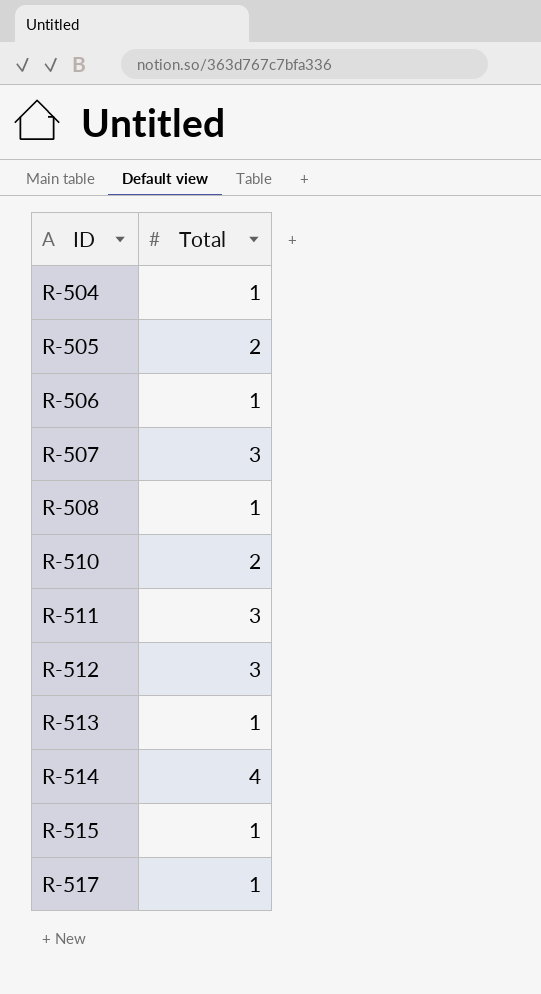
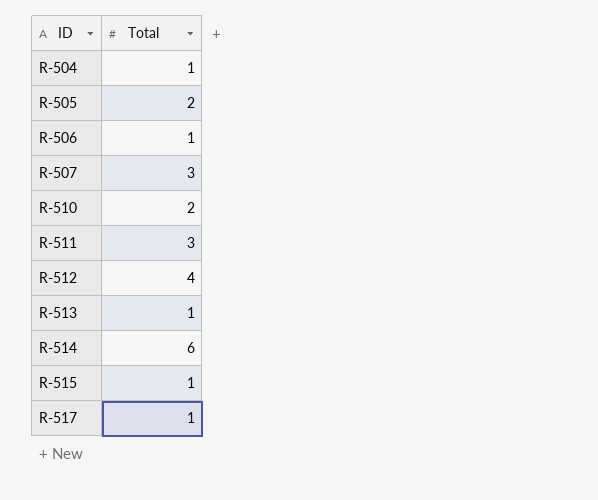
row R-508: 1 -> none
R-512 | Total: 3 -> 4
R-514 | Total: 4 -> 6

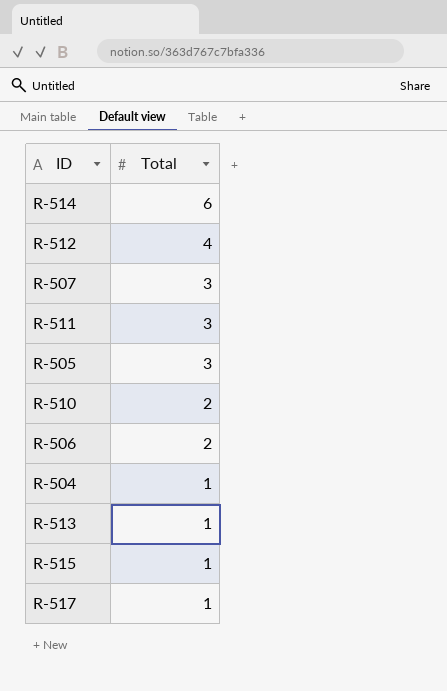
row order: ID ascending -> Total descending
R-505 | Total: 2 -> 3
R-506 | Total: 1 -> 2

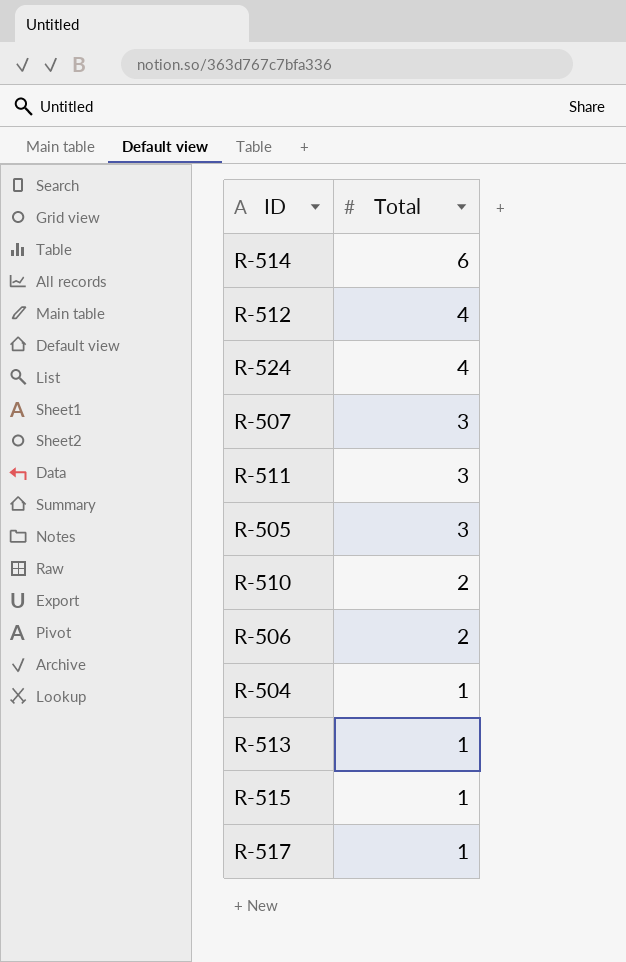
row R-524: none -> 4

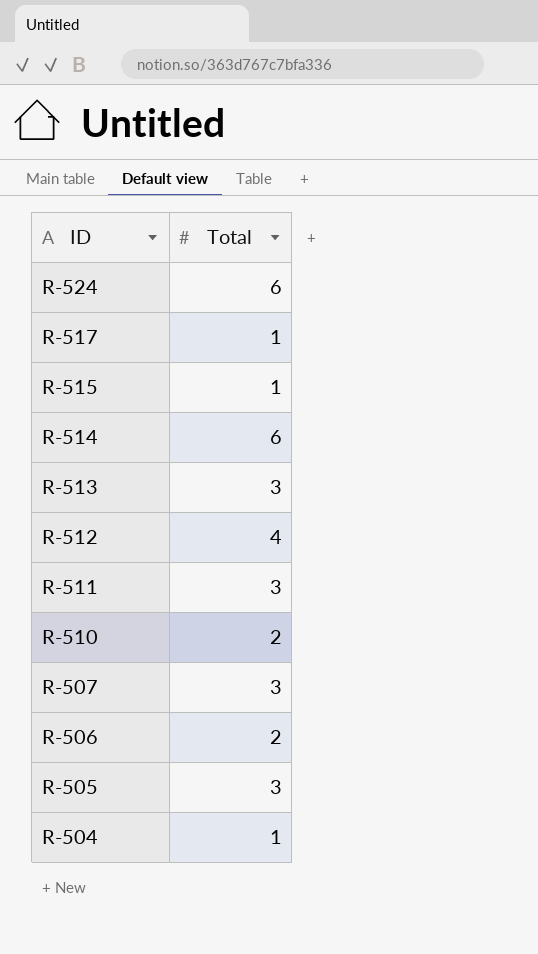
row order: Total descending -> ID descending
R-524 | Total: 4 -> 6
R-513 | Total: 1 -> 3

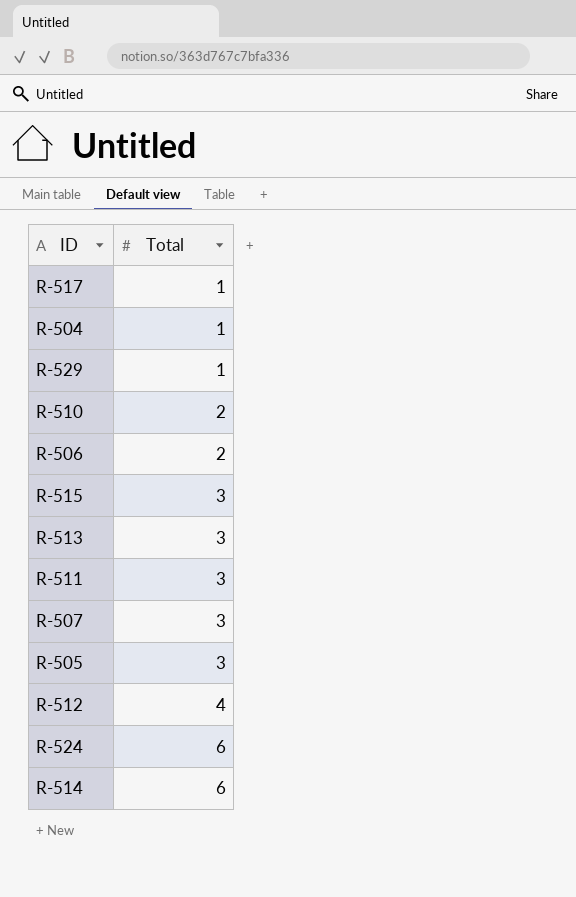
row order: ID descending -> Total ascending
row R-529: none -> 1
R-515 | Total: 1 -> 3

